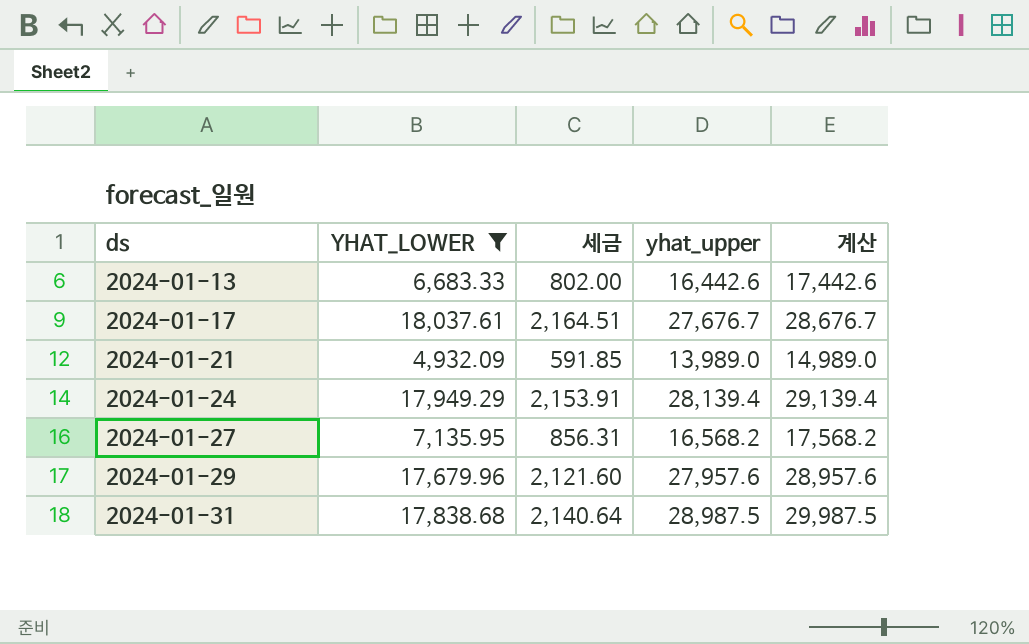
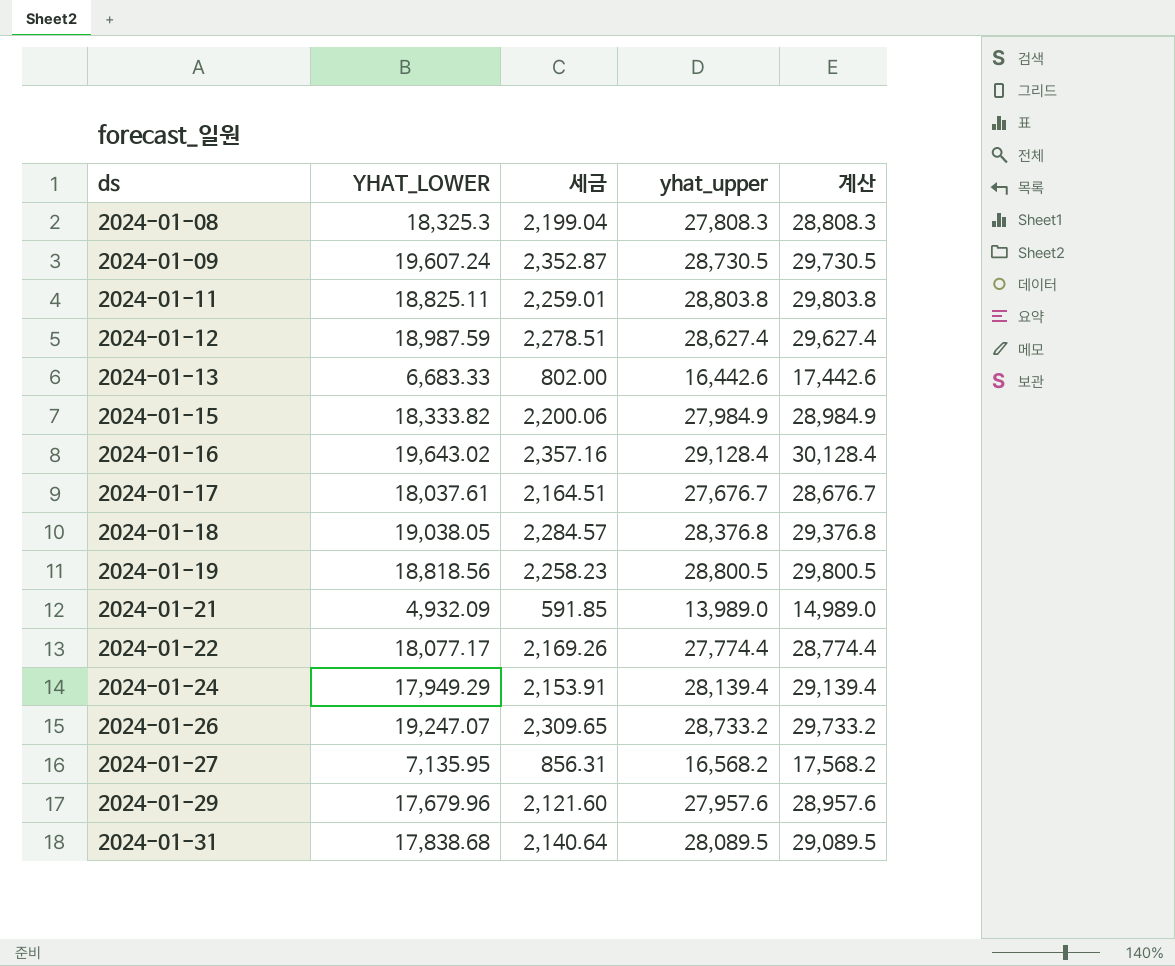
filter: YHAT_LOWER <= 18,037.61 -> none
2024-01-31 | yhat_upper: 28,987.5 -> 28,089.5
2024-01-31 | 계산: 29,987.5 -> 29,089.5

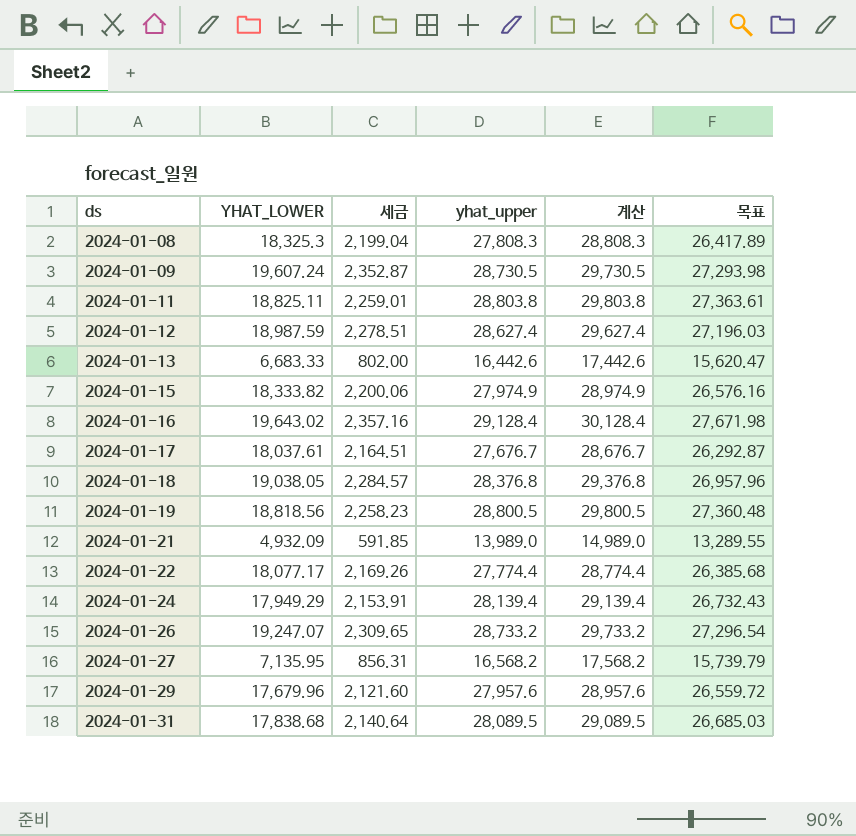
column 목표 | formula: none -> [yhat_upper] * 0.95
2024-01-15 | yhat_upper: 27,984.9 -> 27,974.9
2024-01-15 | 계산: 28,984.9 -> 28,974.9

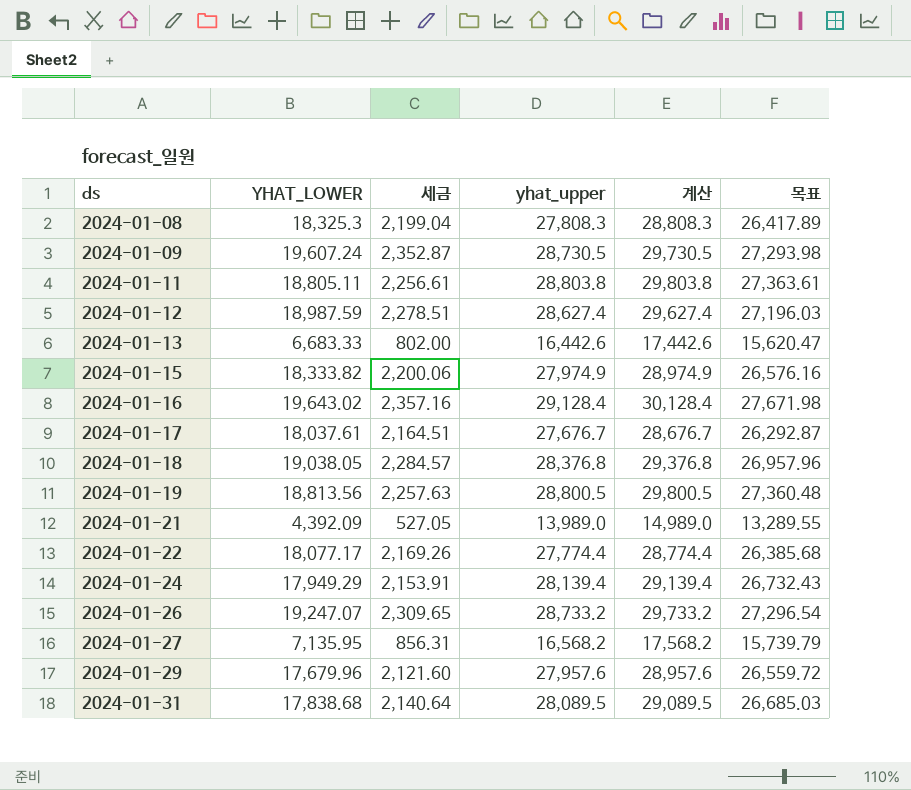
2024-01-11 | YHAT_LOWER: 18,825.11 -> 18,805.11
2024-01-11 | 세금: 2,259.01 -> 2,256.61
2024-01-19 | YHAT_LOWER: 18,818.56 -> 18,813.56
2024-01-19 | 세금: 2,258.23 -> 2,257.63
2024-01-21 | YHAT_LOWER: 4,932.09 -> 4,392.09
2024-01-21 | 세금: 591.85 -> 527.05

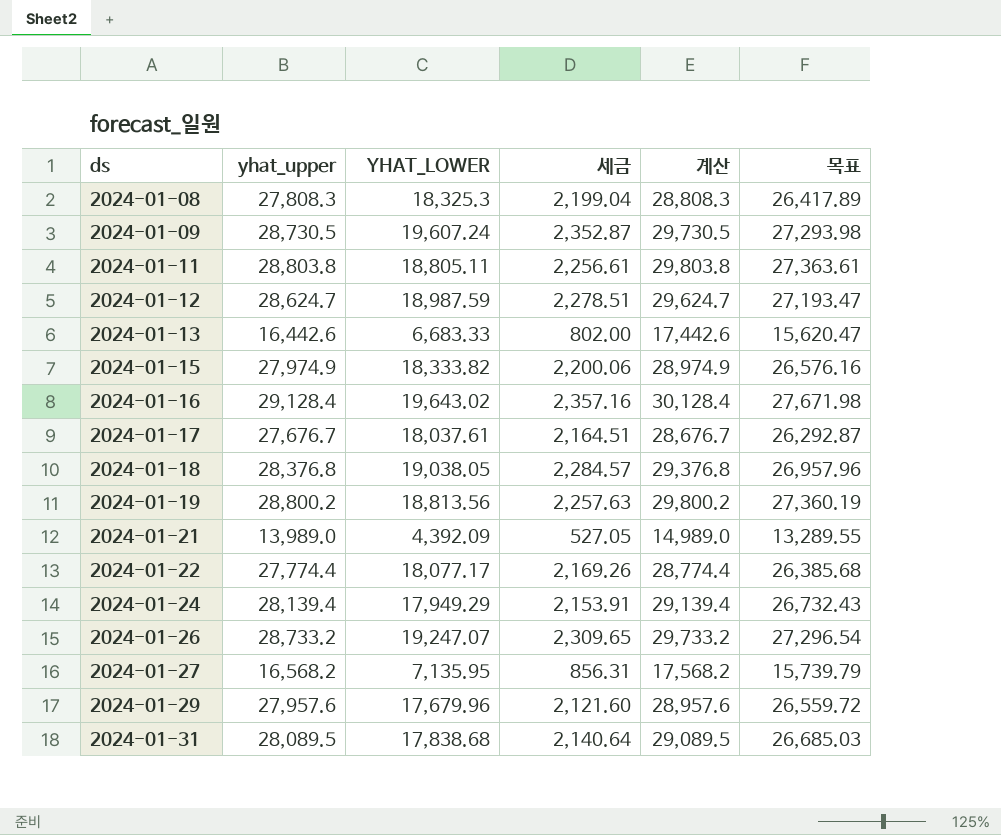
column yhat_upper | position: 4 -> 2
2024-01-12 | yhat_upper: 28,627.4 -> 28,624.7
2024-01-12 | 계산: 29,627.4 -> 29,624.7
2024-01-12 | 목표: 27,196.03 -> 27,193.47
2024-01-19 | yhat_upper: 28,800.5 -> 28,800.2
2024-01-19 | 계산: 29,800.5 -> 29,800.2
2024-01-19 | 목표: 27,360.48 -> 27,360.19

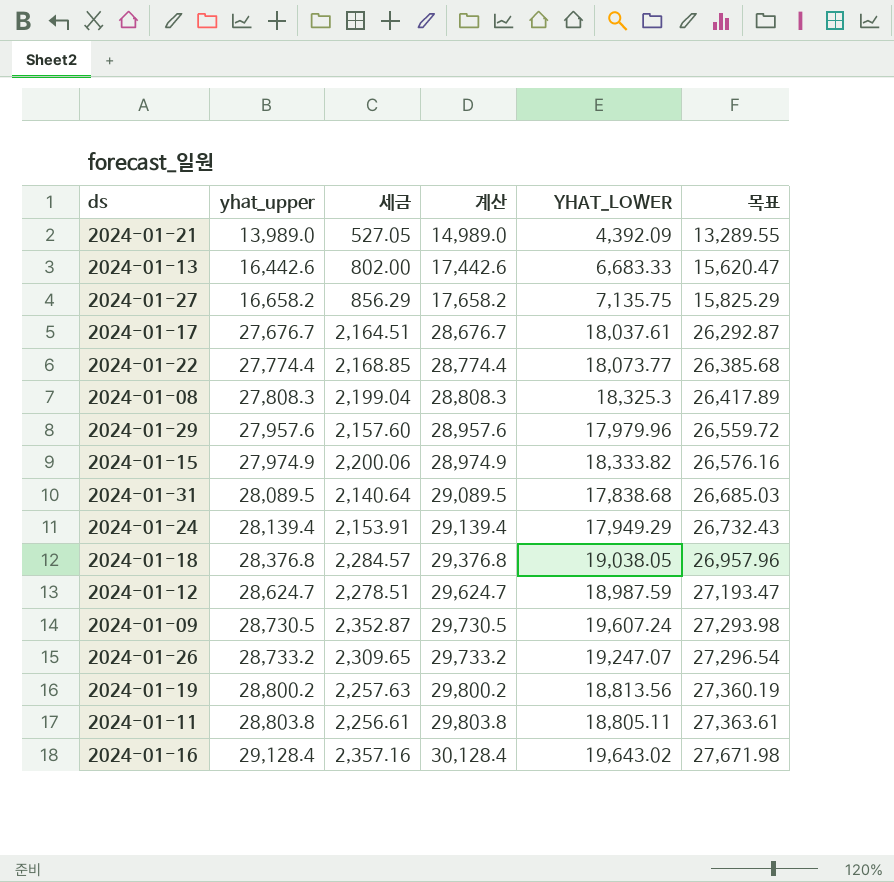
row order: ds ascending -> yhat_upper ascending
column YHAT_LOWER | position: 3 -> 5
2024-01-27 | yhat_upper: 16,568.2 -> 16,658.2
2024-01-27 | 세금: 856.31 -> 856.29
2024-01-27 | 계산: 17,568.2 -> 17,658.2
2024-01-27 | YHAT_LOWER: 7,135.95 -> 7,135.75
2024-01-27 | 목표: 15,739.79 -> 15,825.29
2024-01-22 | 세금: 2,169.26 -> 2,168.85
2024-01-22 | YHAT_LOWER: 18,077.17 -> 18,073.77
2024-01-29 | 세금: 2,121.60 -> 2,157.60
2024-01-29 | YHAT_LOWER: 17,679.96 -> 17,979.96

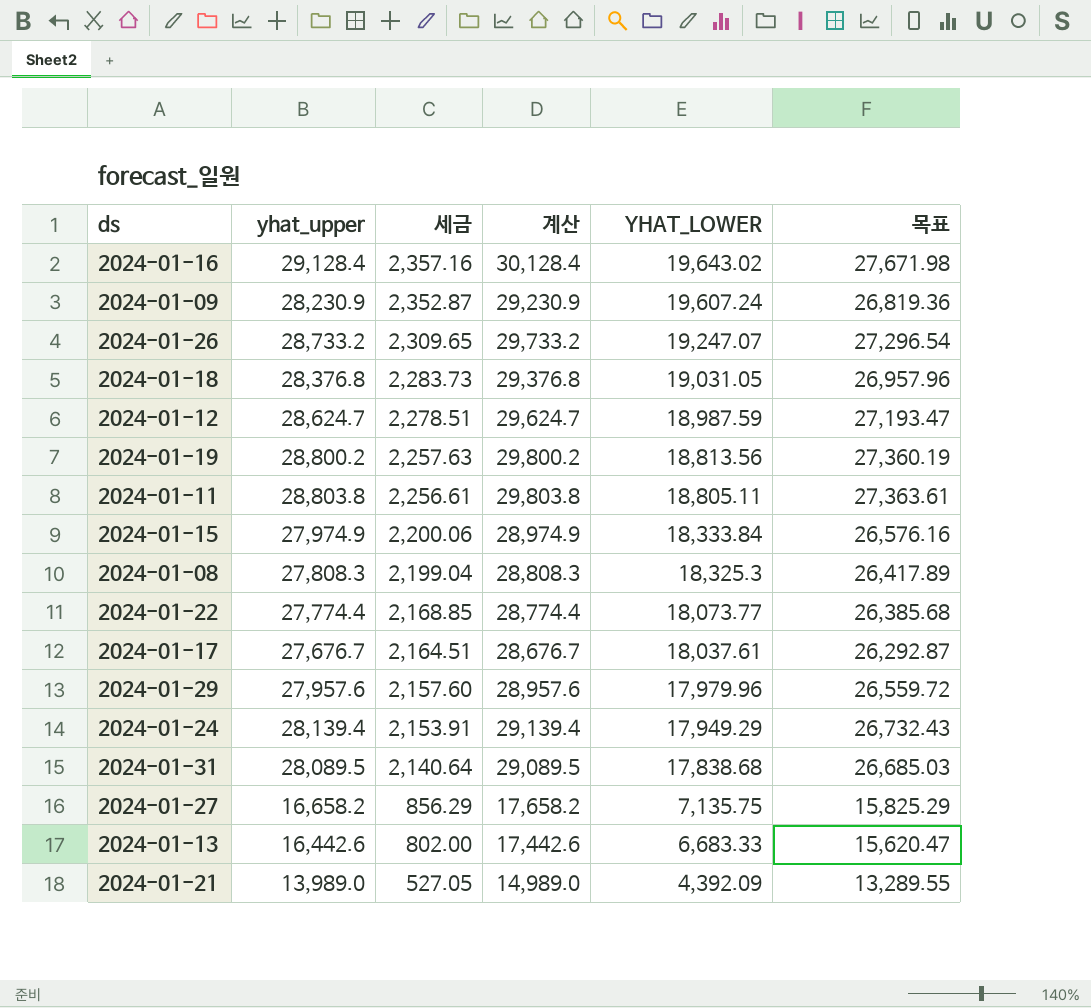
row order: yhat_upper ascending -> 세금 descending
2024-01-09 | yhat_upper: 28,730.5 -> 28,230.9
2024-01-09 | 계산: 29,730.5 -> 29,230.9
2024-01-09 | 목표: 27,293.98 -> 26,819.36
2024-01-18 | 세금: 2,284.57 -> 2,283.73
2024-01-18 | YHAT_LOWER: 19,038.05 -> 19,031.05
2024-01-15 | YHAT_LOWER: 18,333.82 -> 18,333.84

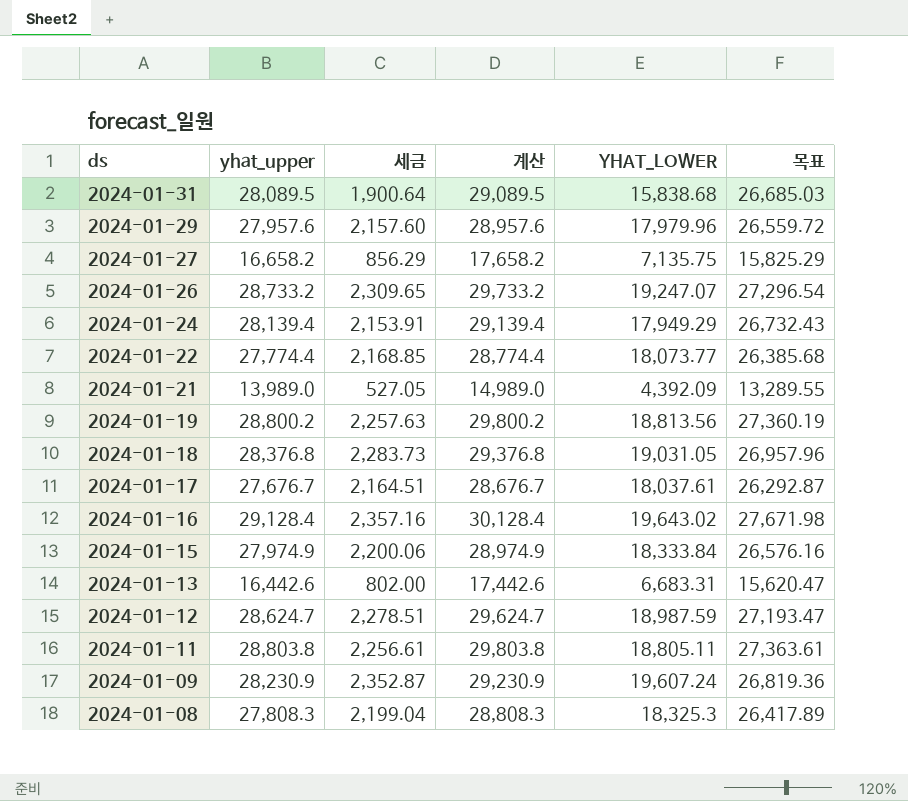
row order: 세금 descending -> ds descending
2024-01-31 | 세금: 2,140.64 -> 1,900.64
2024-01-31 | YHAT_LOWER: 17,838.68 -> 15,838.68
2024-01-13 | YHAT_LOWER: 6,683.33 -> 6,683.31

